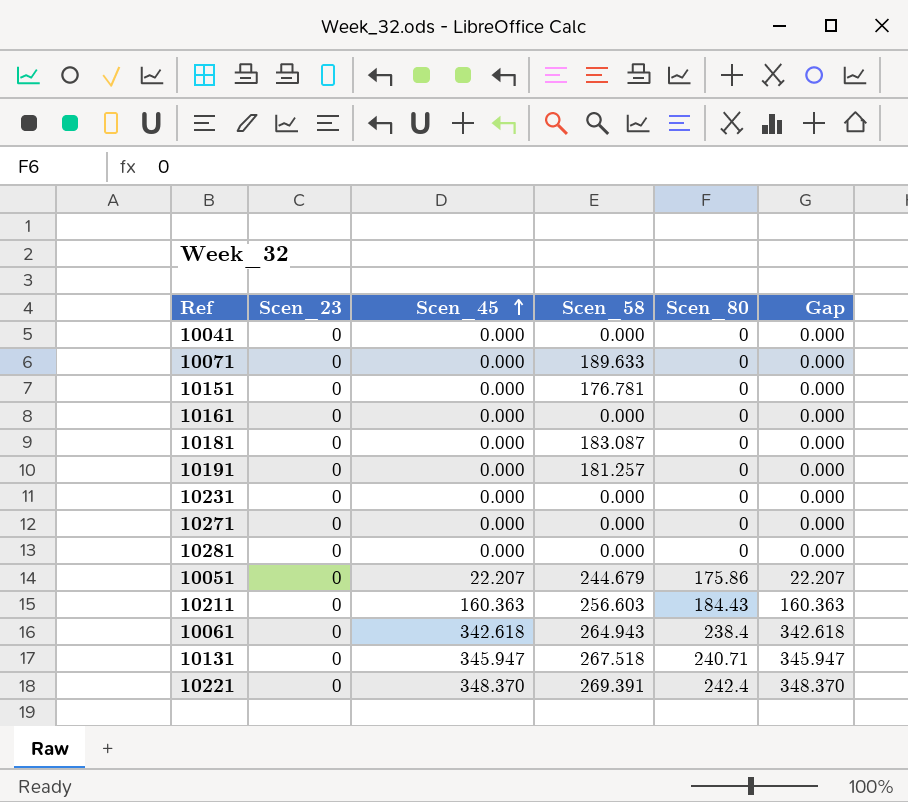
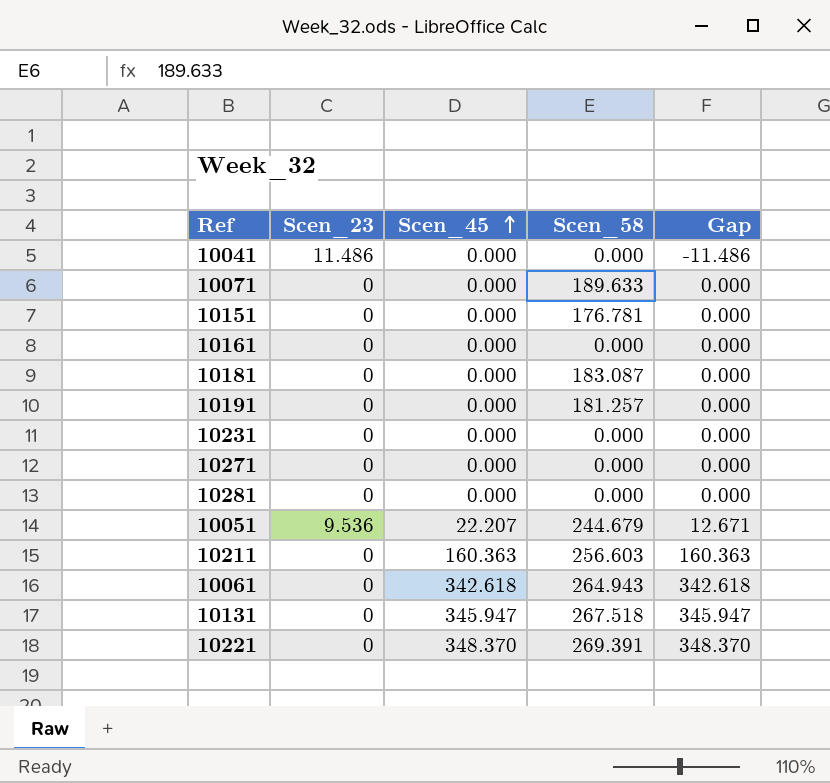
column Scen_80 | position: 5 -> none
10041 | Scen_23: 0 -> 11.486
10041 | Gap: 0.000 -> -11.486
10051 | Scen_23: 0 -> 9.536
10051 | Gap: 22.207 -> 12.671

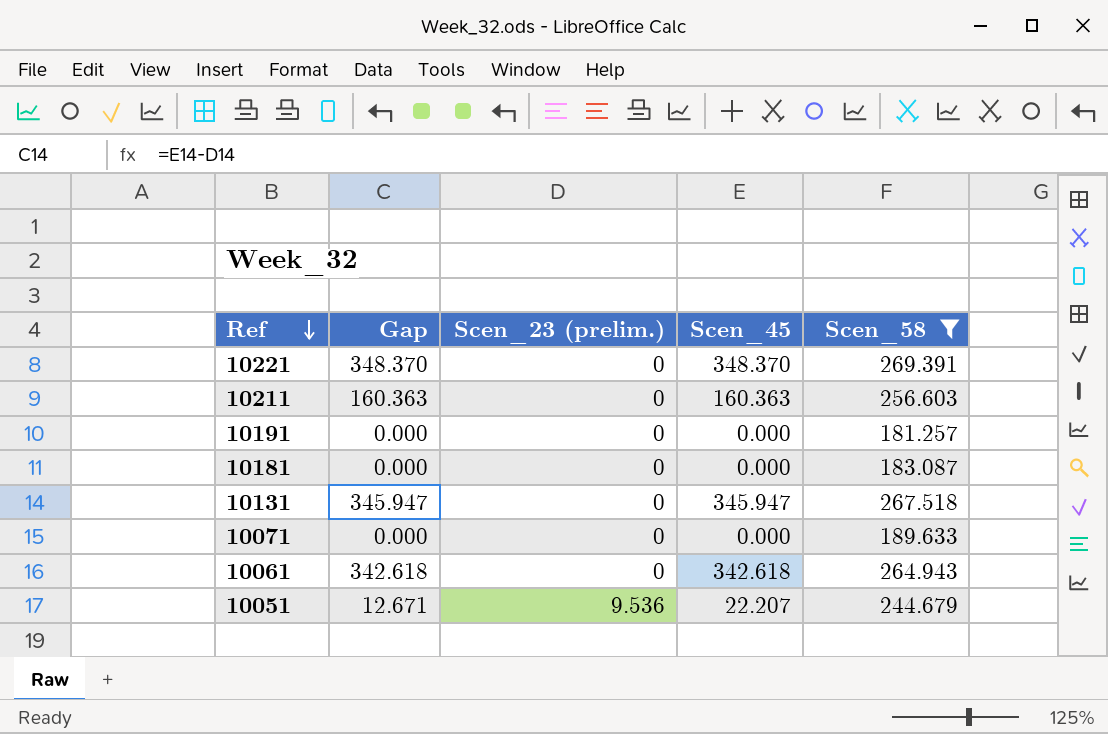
filter: none -> Scen_58 >= 181.257
row order: Scen_45 ascending -> Ref descending
column Gap | position: 5 -> 2
column name: Scen_23 -> Scen_23 (prelim.)

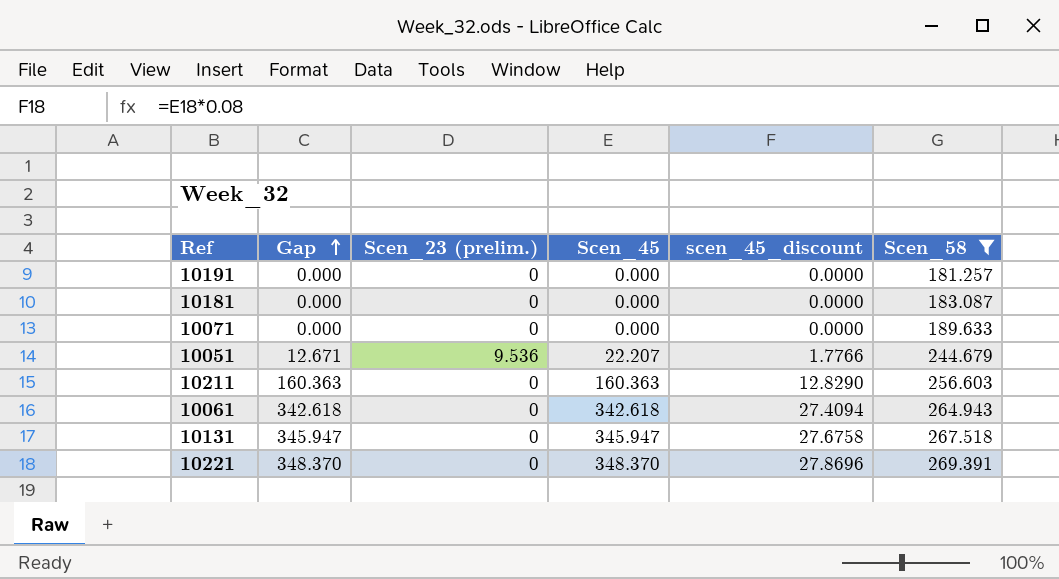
row order: Ref descending -> Gap ascending
column scen_45_discount | formula: none -> [Scen_45] * 0.08

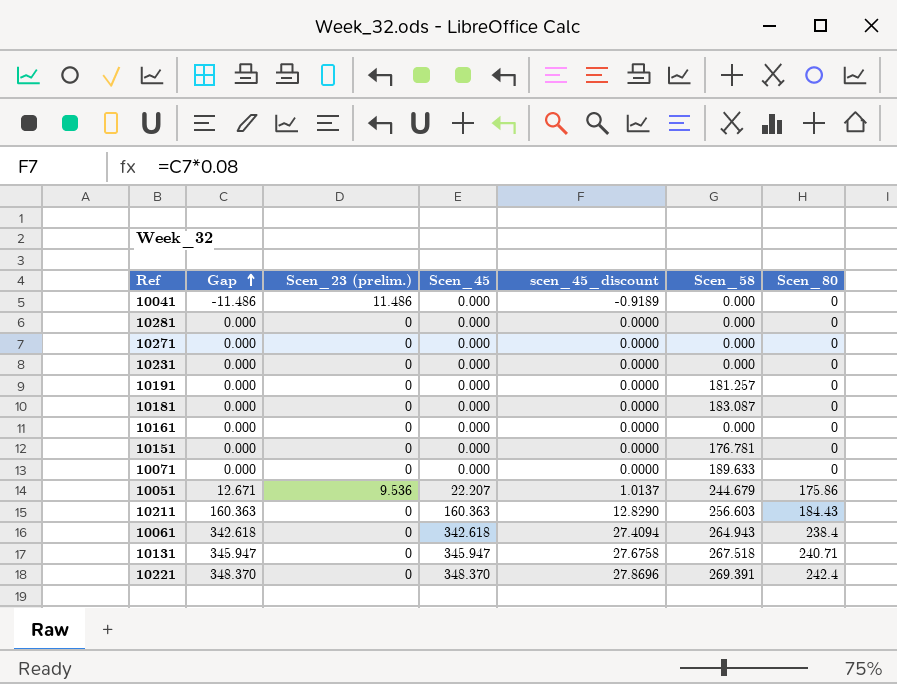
filter: Scen_58 >= 181.257 -> none
column scen_45_discount | formula: [Scen_45] * 0.08 -> [Gap] * 0.08
column Scen_80 | position: none -> 7

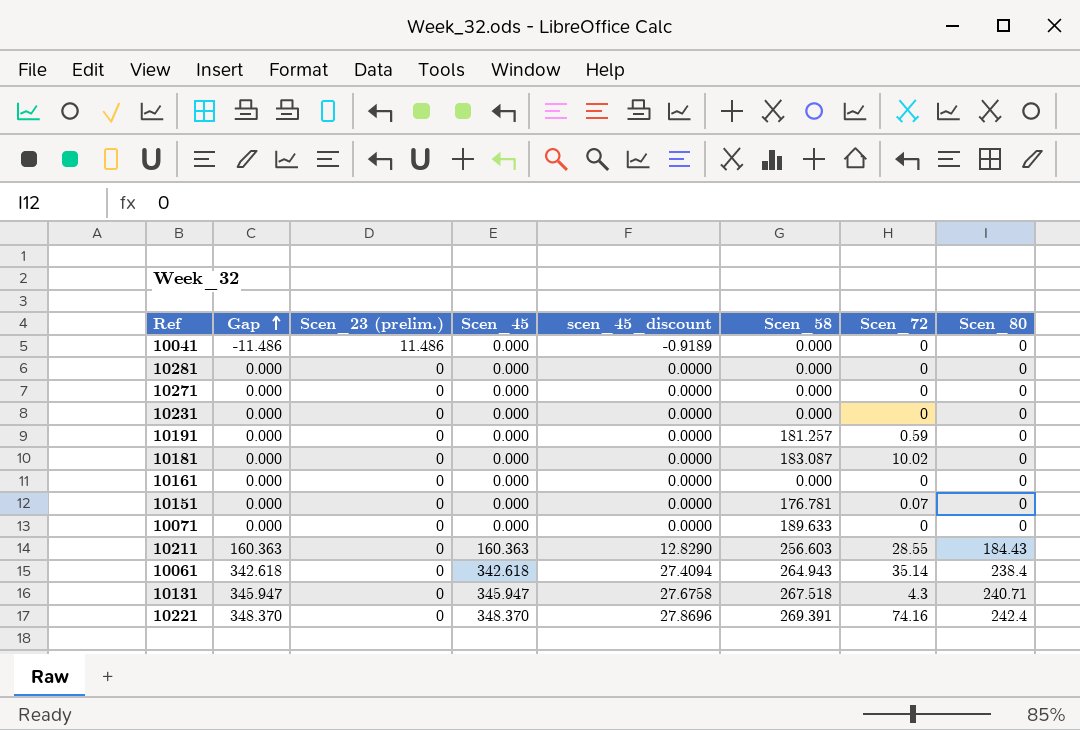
column Scen_72 | position: none -> 7
row 10051: 12.671 | 9.536 | 22.207 | 1.0137 | 244.679 | 175.86 -> none

